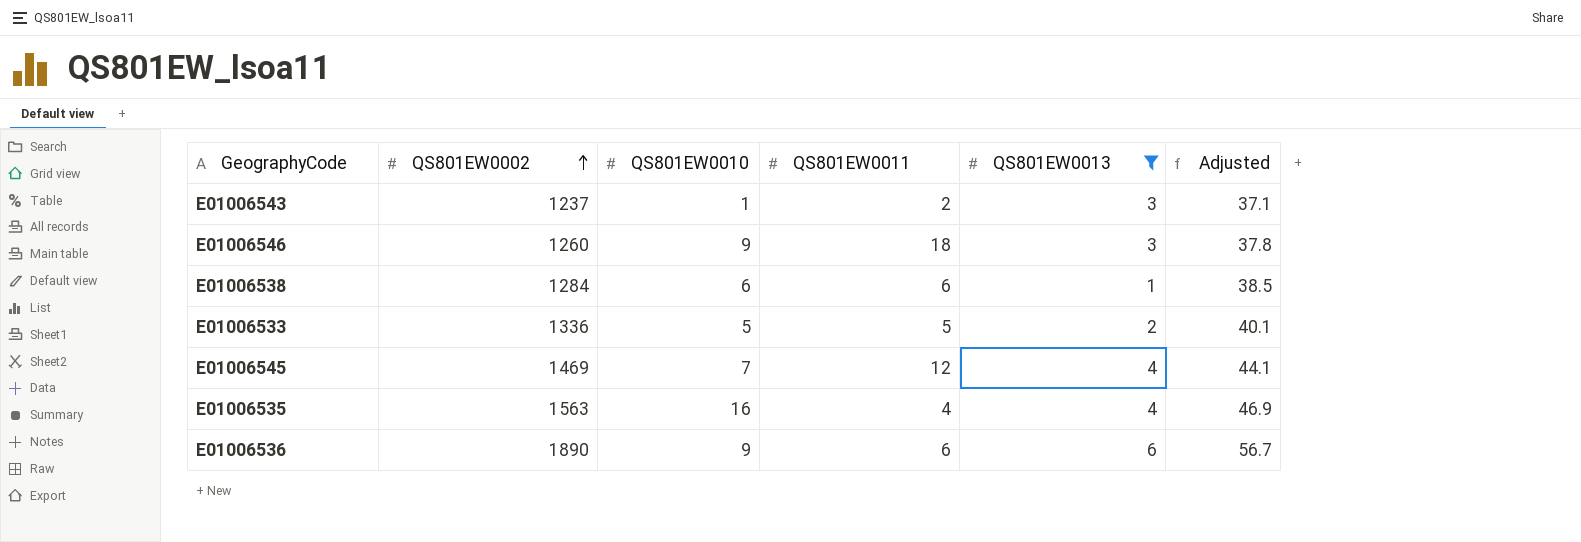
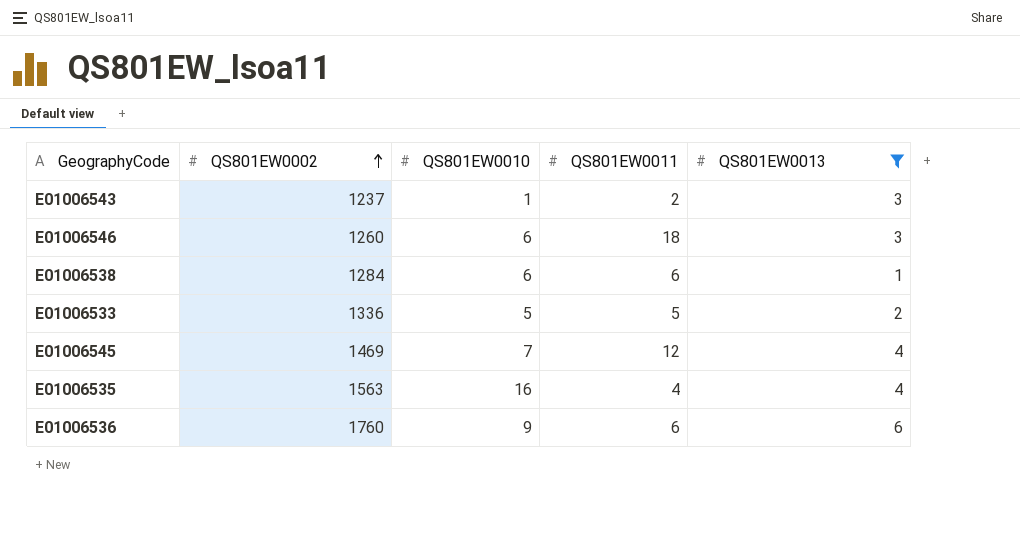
column Adjusted | formula: [QS801EW0002] * 0.03 -> none
E01006546 | QS801EW0010: 9 -> 6
E01006536 | QS801EW0002: 1890 -> 1760

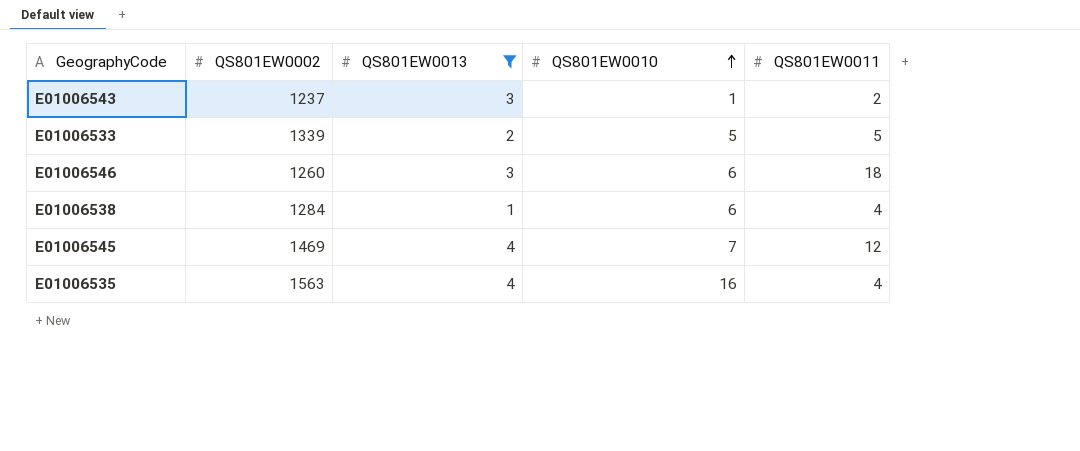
row order: QS801EW0002 ascending -> QS801EW0010 ascending
column QS801EW0013 | position: 5 -> 3
row E01006536: 1760 | 9 | 6 | 6 -> none
E01006533 | QS801EW0002: 1336 -> 1339
E01006538 | QS801EW0011: 6 -> 4

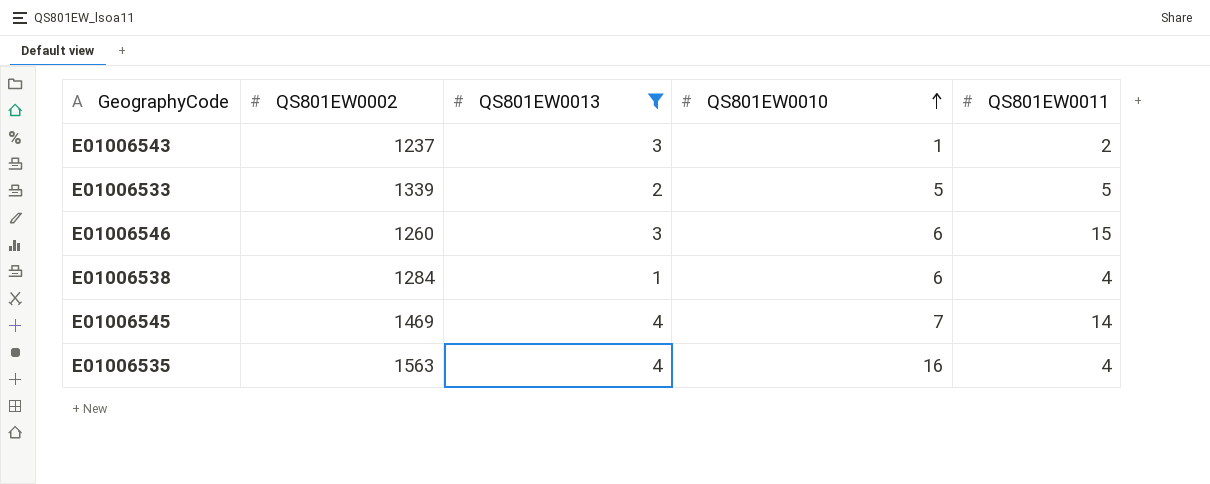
E01006546 | QS801EW0011: 18 -> 15
E01006545 | QS801EW0011: 12 -> 14

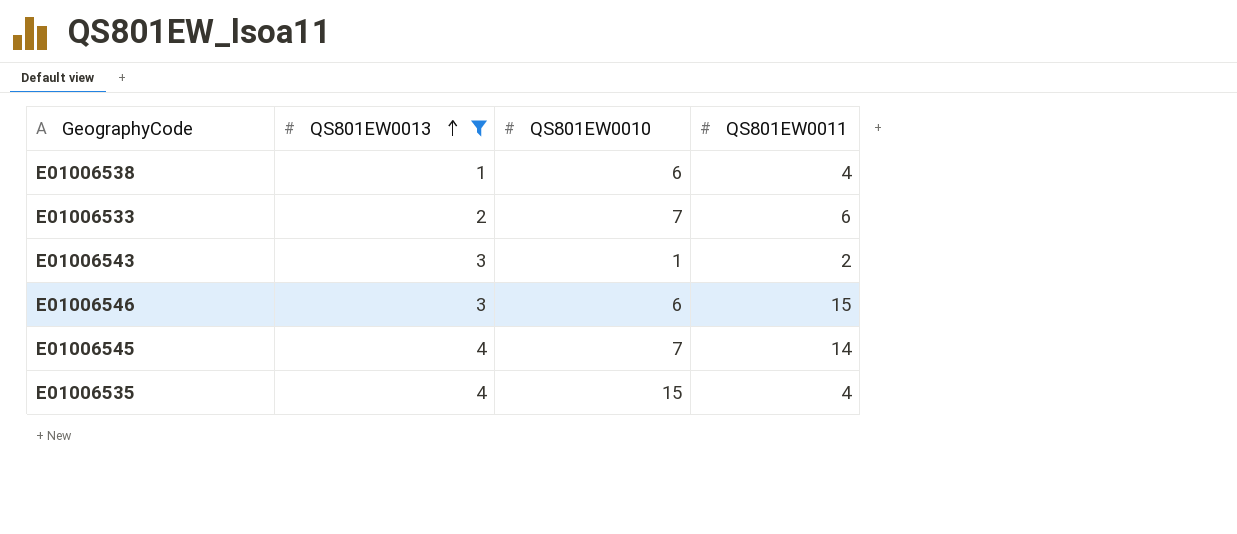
row order: QS801EW0010 ascending -> QS801EW0013 ascending
column QS801EW0002 | position: 2 -> none
E01006533 | QS801EW0010: 5 -> 7
E01006533 | QS801EW0011: 5 -> 6
E01006535 | QS801EW0010: 16 -> 15

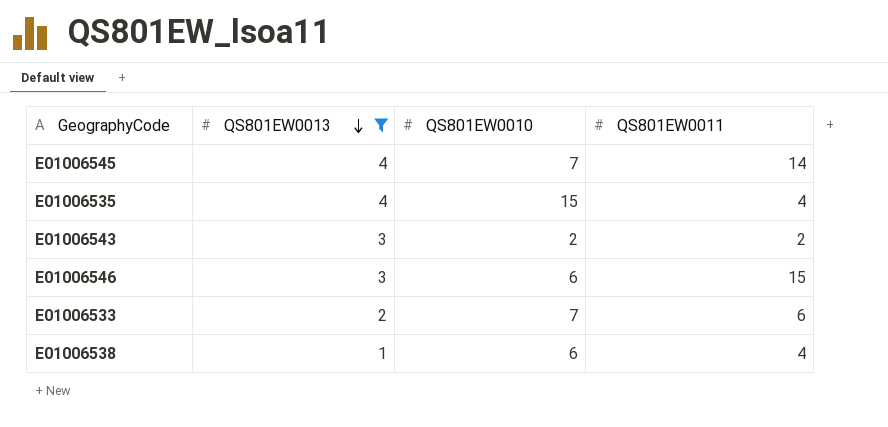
row order: QS801EW0013 ascending -> QS801EW0013 descending
E01006543 | QS801EW0010: 1 -> 2

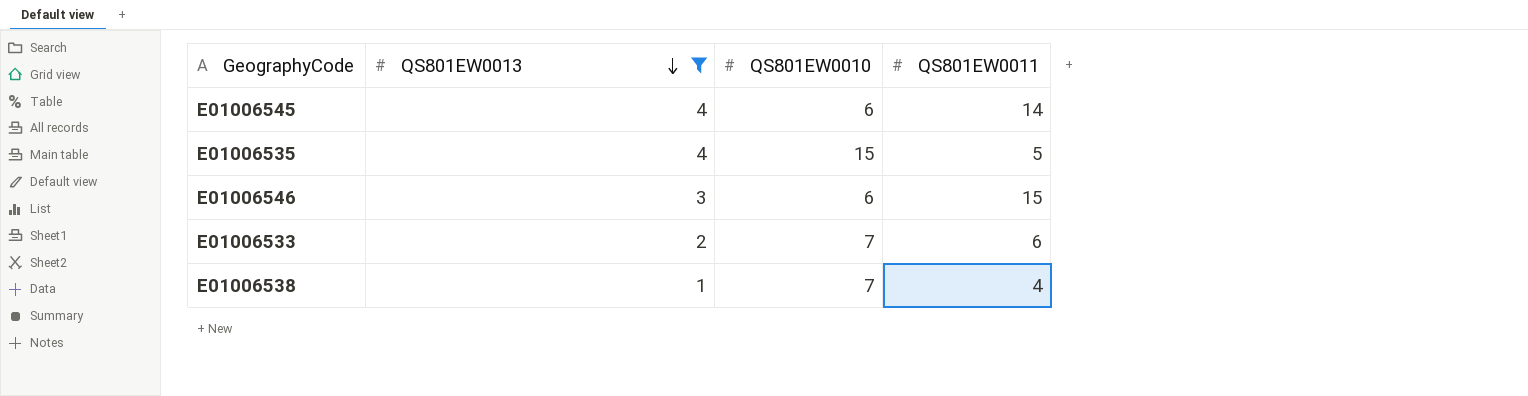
row E01006543: 3 | 2 | 2 -> none
E01006545 | QS801EW0010: 7 -> 6
E01006535 | QS801EW0011: 4 -> 5
E01006538 | QS801EW0010: 6 -> 7

